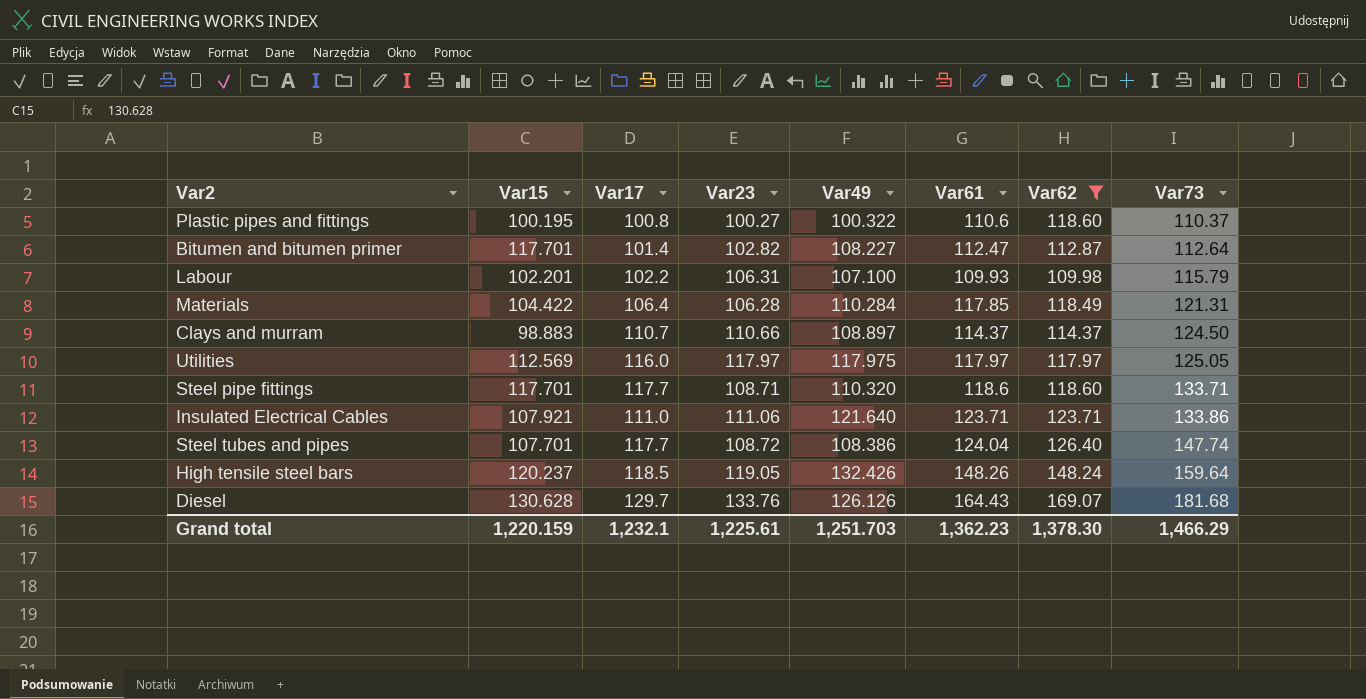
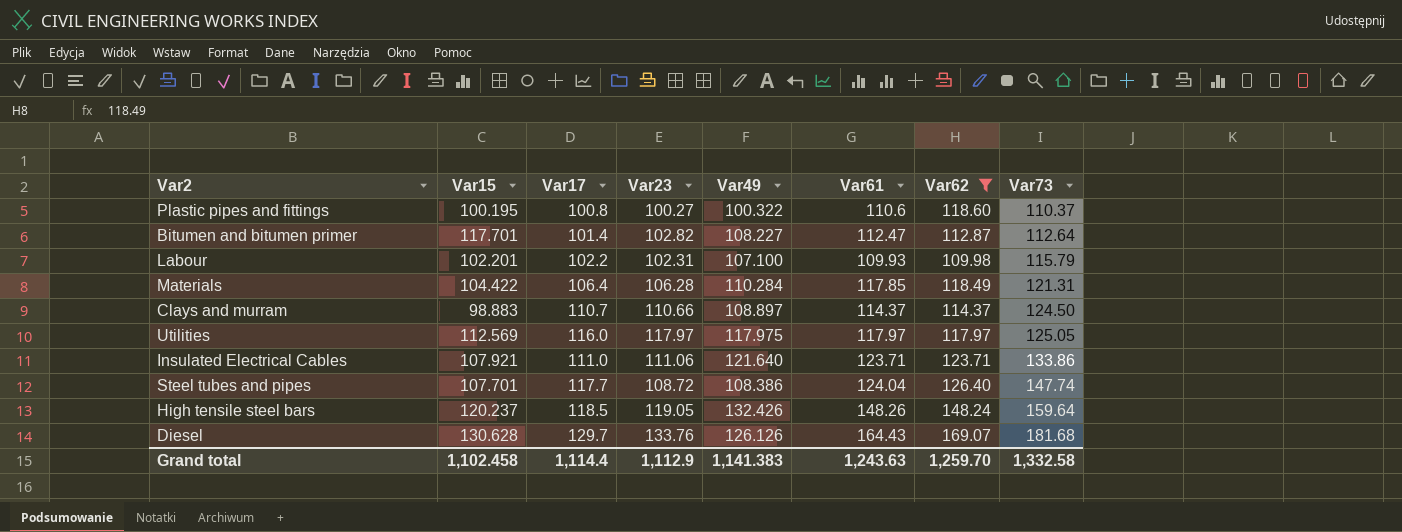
row Steel pipe fittings: 117.701 | 117.7 | 108.71 | 110.320 | 118.6 | 118.60 | 133.71 -> none
Labour | Var23: 106.31 -> 102.31
Grand total | Var15: 1,220.159 -> 1,102.458
Grand total | Var17: 1,232.1 -> 1,114.4
Grand total | Var23: 1,225.61 -> 1,112.9
Grand total | Var49: 1,251.703 -> 1,141.383
Grand total | Var61: 1,362.23 -> 1,243.63
Grand total | Var62: 1,378.30 -> 1,259.70
Grand total | Var73: 1,466.29 -> 1,332.58

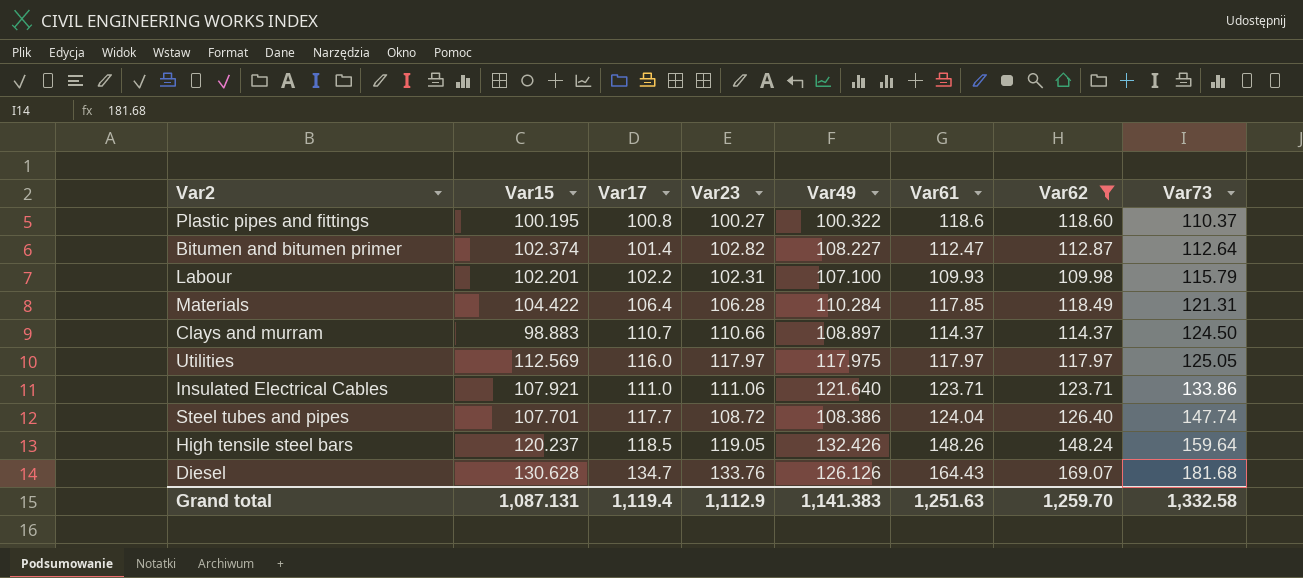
Plastic pipes and fittings | Var61: 110.6 -> 118.6
Bitumen and bitumen primer | Var15: 117.701 -> 102.374
Diesel | Var17: 129.7 -> 134.7
Grand total | Var15: 1,102.458 -> 1,087.131
Grand total | Var17: 1,114.4 -> 1,119.4
Grand total | Var61: 1,243.63 -> 1,251.63

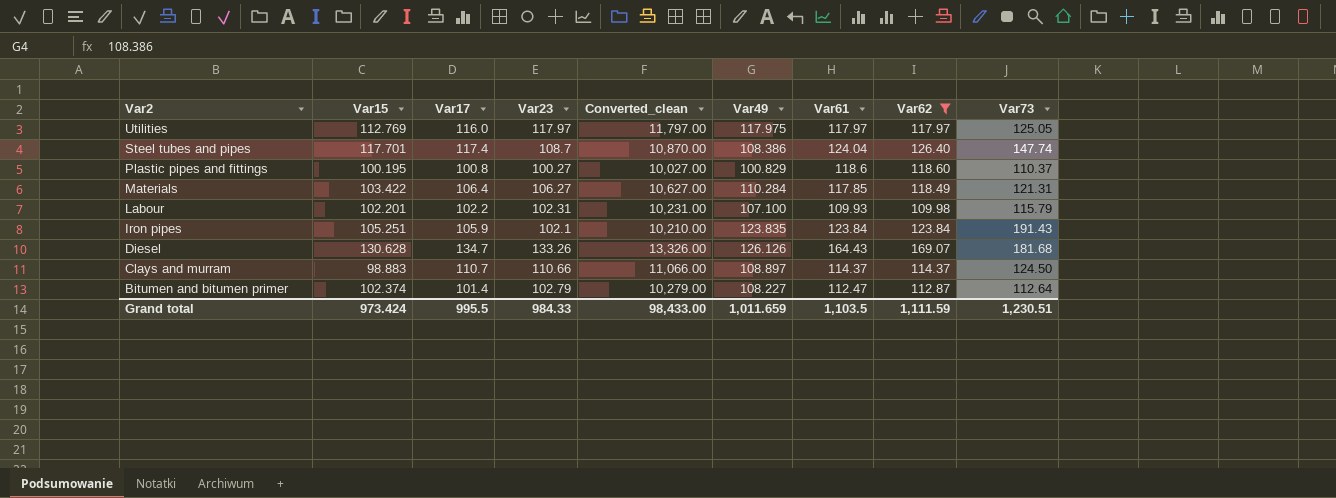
row order: Var73 ascending -> Var2 descending
column Converted_clean | formula: none -> [Var23] * 100
row Insulated Electrical Cables: 107.921 | 111.0 | 111.06 | 121.640 | 123.71 | 123.71 | 133.86 -> none
row High tensile steel bars: 120.237 | 118.5 | 119.05 | 132.426 | 148.26 | 148.24 | 159.64 -> none
Utilities | Var15: 112.569 -> 112.769
Steel tubes and pipes | Var15: 107.701 -> 117.701
Steel tubes and pipes | Var17: 117.7 -> 117.4
Steel tubes and pipes | Var23: 108.72 -> 108.7
Plastic pipes and fittings | Var49: 100.322 -> 100.829
Materials | Var15: 104.422 -> 103.422
Materials | Var23: 106.28 -> 106.27
row Iron pipes: none -> 105.251 | 105.9 | 102.1 | 10,210.00 | 123.835 | 123.84 | 123.84 | 191.43
Diesel | Var23: 133.76 -> 133.26
Bitumen and bitumen primer | Var23: 102.82 -> 102.79
Grand total | Var15: 1,087.131 -> 973.424
Grand total | Var17: 1,119.4 -> 995.5
Grand total | Var23: 1,112.9 -> 984.33
Grand total | Var49: 1,141.383 -> 1,011.659
Grand total | Var61: 1,251.63 -> 1,103.5
Grand total | Var62: 1,259.70 -> 1,111.59
Grand total | Var73: 1,332.58 -> 1,230.51

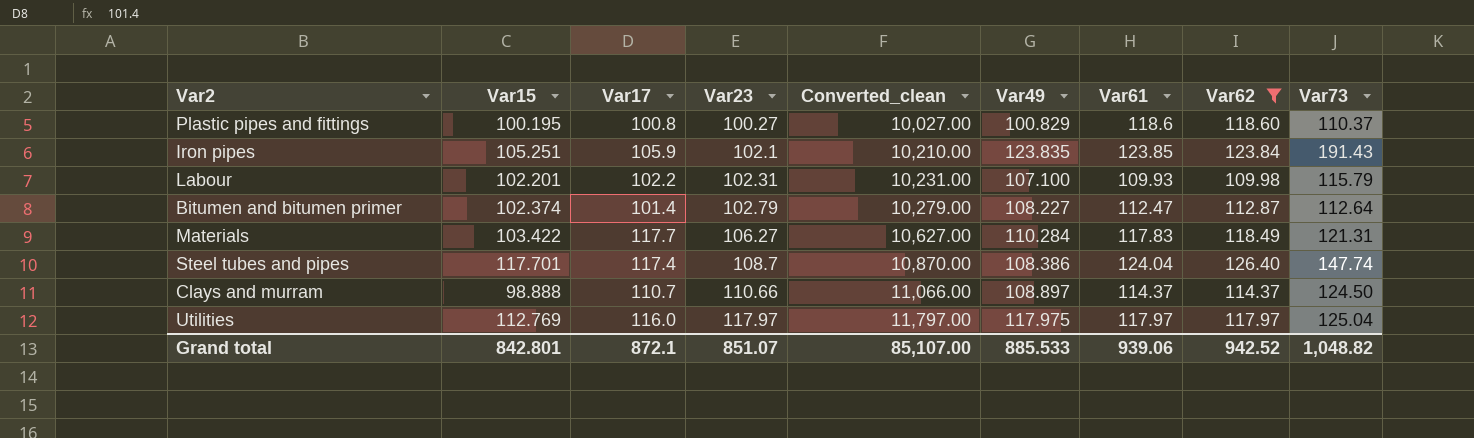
row order: Var2 descending -> Var23 ascending
row Diesel: 130.628 | 134.7 | 133.26 | 13,326.00 | 126.126 | 164.43 | 169.07 | 181.68 -> none
Iron pipes | Var61: 123.84 -> 123.85
Materials | Var17: 106.4 -> 117.7
Materials | Var61: 117.85 -> 117.83
Clays and murram | Var15: 98.883 -> 98.888
Utilities | Var73: 125.05 -> 125.04
Grand total | Var15: 973.424 -> 842.801
Grand total | Var17: 995.5 -> 872.1
Grand total | Var23: 984.33 -> 851.07
Grand total | Converted_clean: 98,433.00 -> 85,107.00
Grand total | Var49: 1,011.659 -> 885.533
Grand total | Var61: 1,103.5 -> 939.06
Grand total | Var62: 1,111.59 -> 942.52
Grand total | Var73: 1,230.51 -> 1,048.82

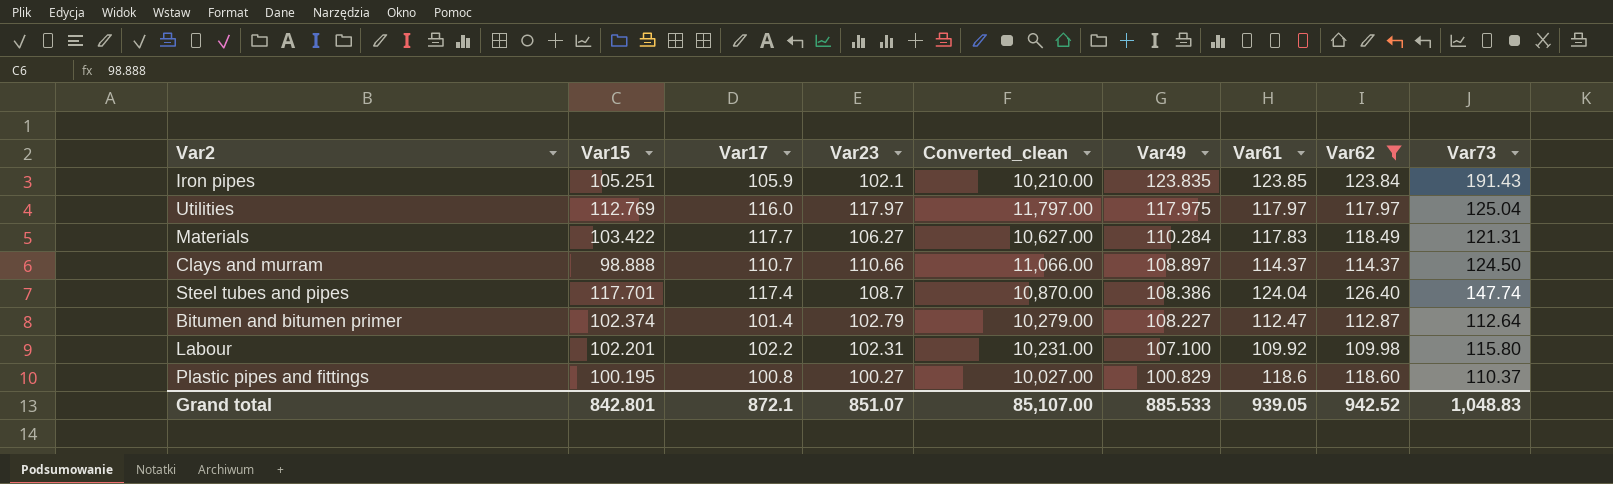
row order: Var23 ascending -> Var49 descending
Labour | Var61: 109.93 -> 109.92
Labour | Var73: 115.79 -> 115.80
Grand total | Var61: 939.06 -> 939.05
Grand total | Var73: 1,048.82 -> 1,048.83

